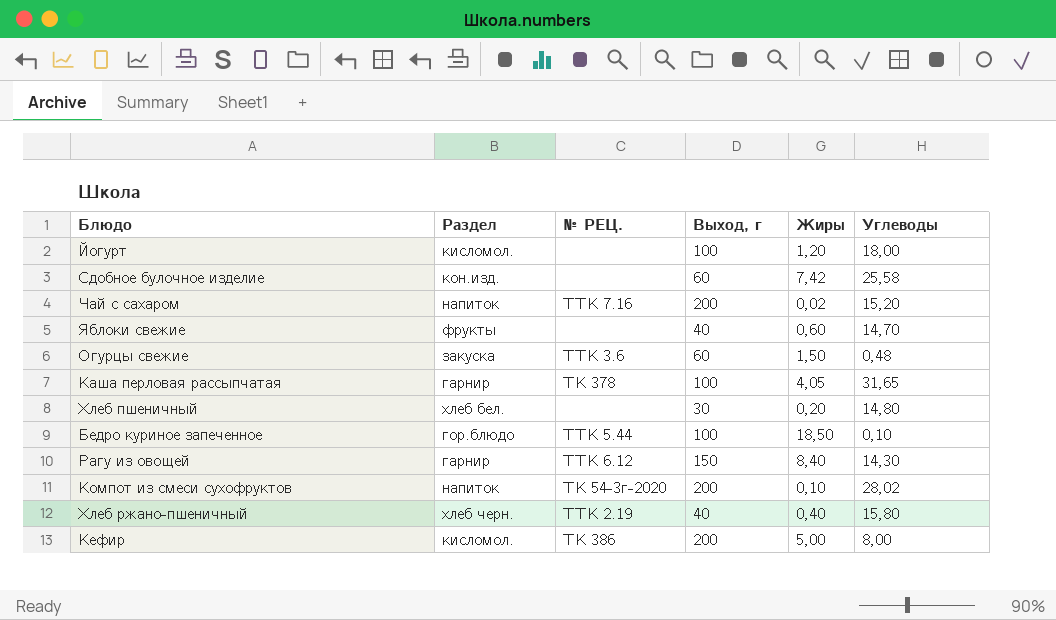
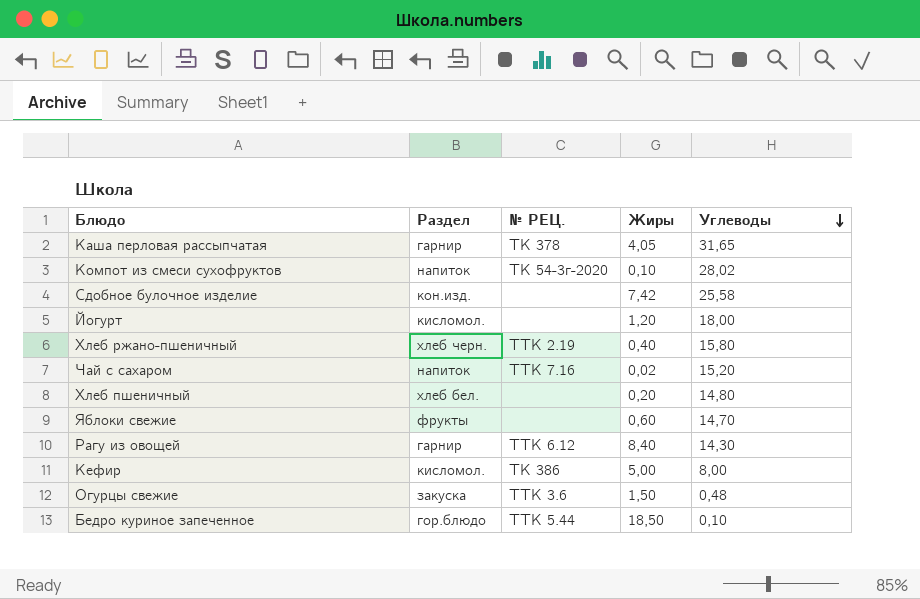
row order: none -> Углеводы descending
column Выход, г | position: 4 -> none

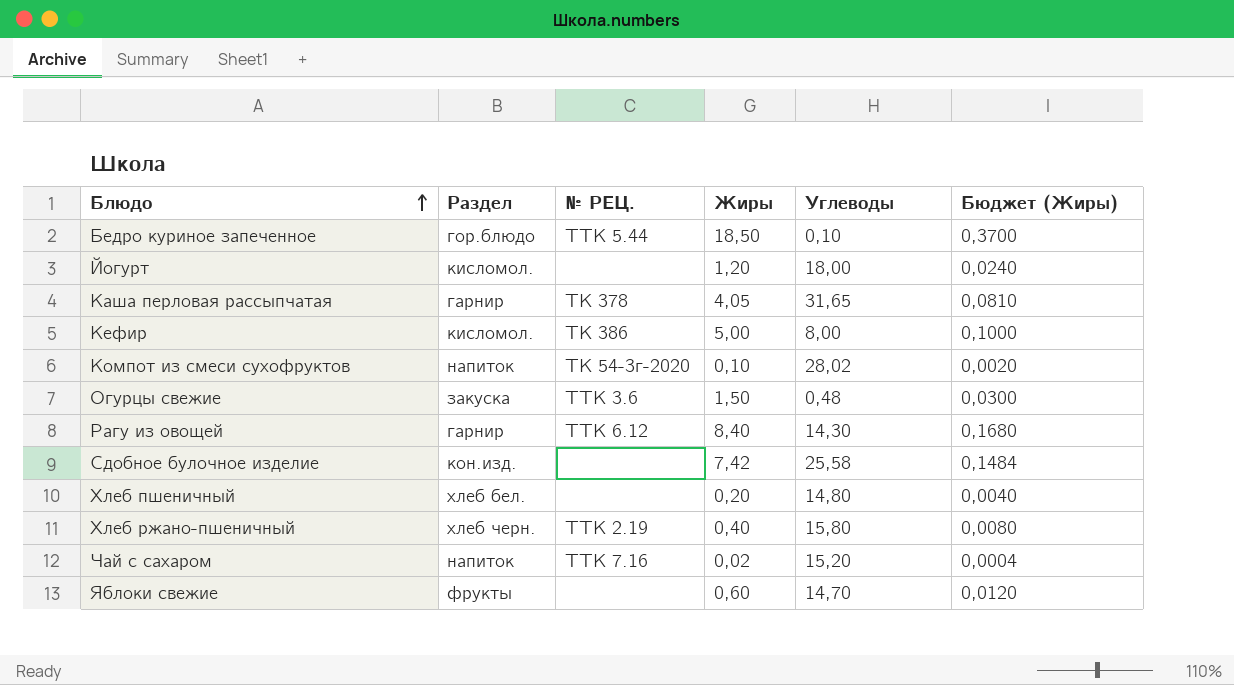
row order: Углеводы descending -> Блюдо ascending
column Бюджет (Жиры) | formula: none -> [Жиры] * 0,02

